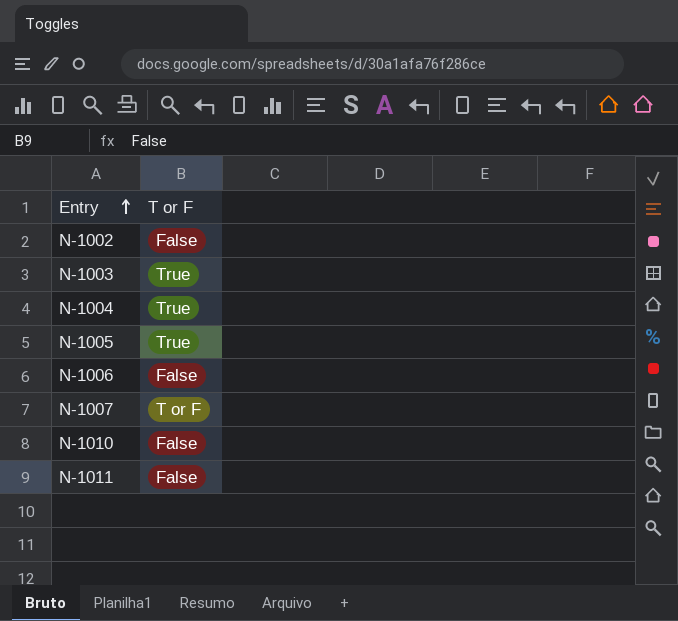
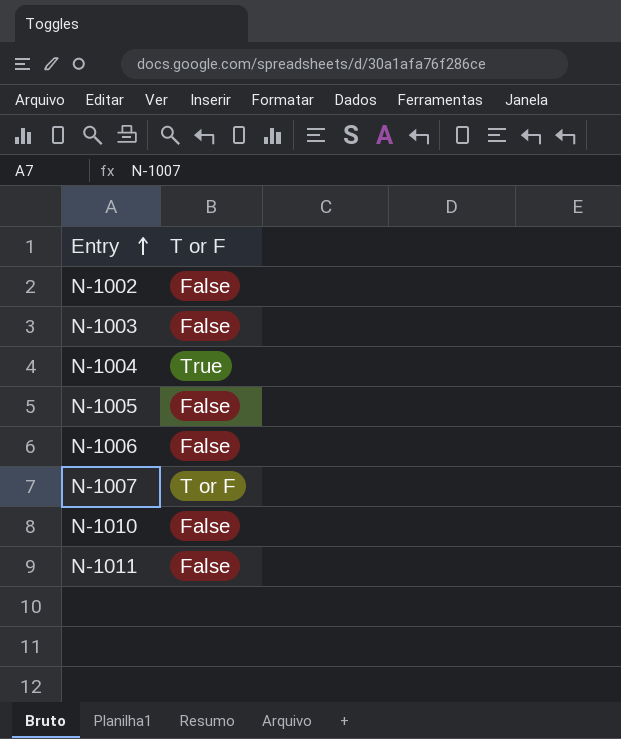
N-1003 | T or F: True -> False
N-1005 | T or F: True -> False

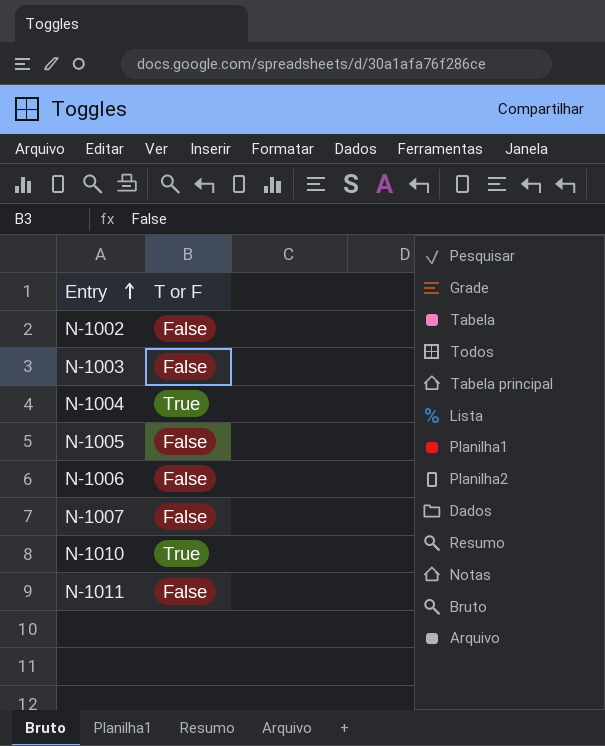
N-1007 | T or F: T or F -> False
N-1010 | T or F: False -> True

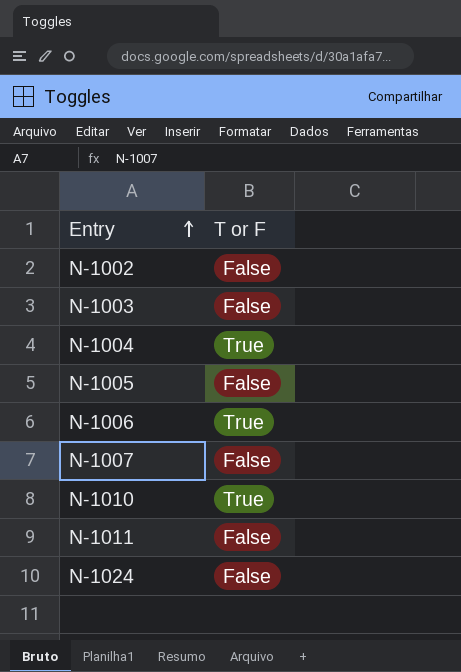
N-1006 | T or F: False -> True
row N-1024: none -> False

